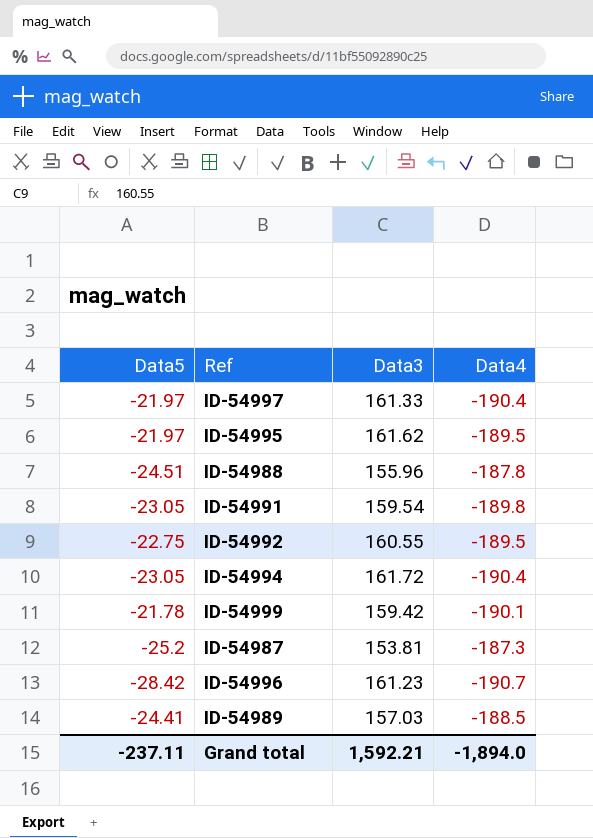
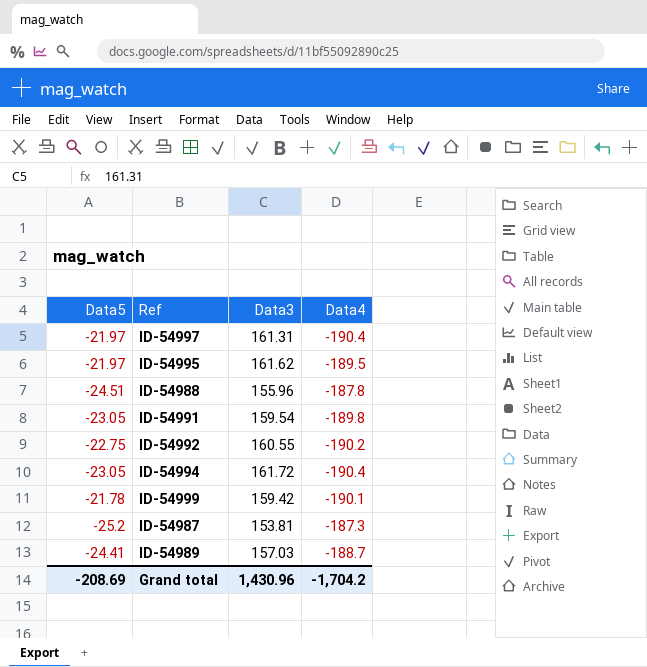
row ID-54996: -28.42 | 161.23 | -190.7 -> none
ID-54997 | Data3: 161.33 -> 161.31
ID-54992 | Data4: -189.5 -> -190.2
ID-54989 | Data4: -188.5 -> -188.7
Grand total | Data5: -237.11 -> -208.69
Grand total | Data3: 1,592.21 -> 1,430.96
Grand total | Data4: -1,894.0 -> -1,704.2

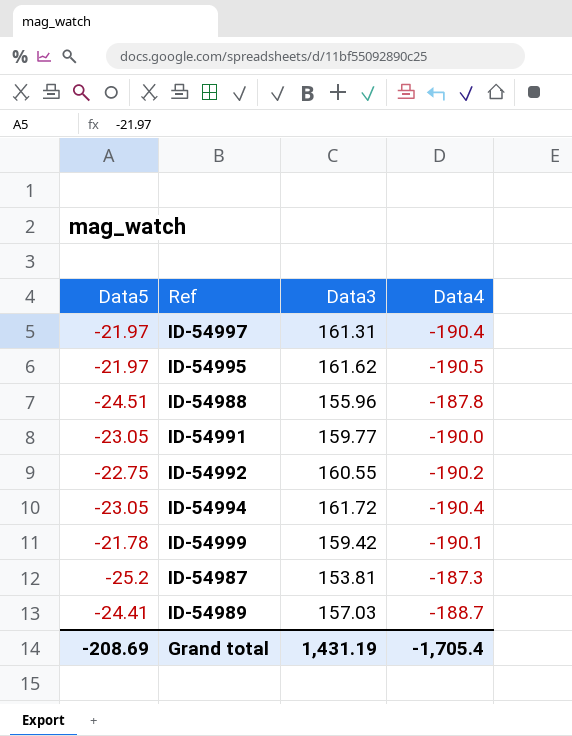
ID-54995 | Data4: -189.5 -> -190.5
ID-54991 | Data3: 159.54 -> 159.77
ID-54991 | Data4: -189.8 -> -190.0
Grand total | Data3: 1,430.96 -> 1,431.19
Grand total | Data4: -1,704.2 -> -1,705.4

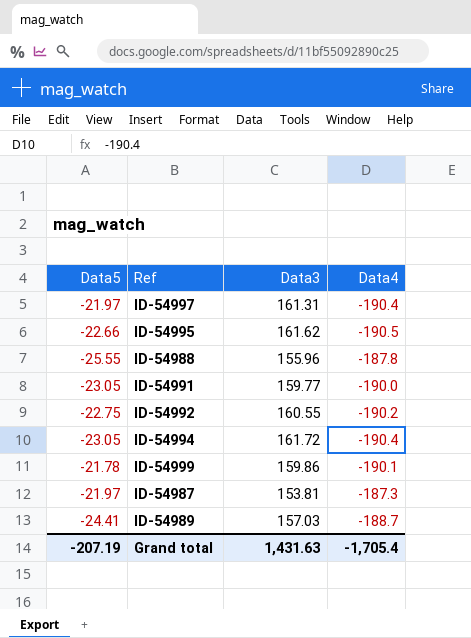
ID-54995 | Data5: -21.97 -> -22.66
ID-54988 | Data5: -24.51 -> -25.55
ID-54999 | Data3: 159.42 -> 159.86
ID-54987 | Data5: -25.2 -> -21.97
Grand total | Data5: -208.69 -> -207.19
Grand total | Data3: 1,431.19 -> 1,431.63

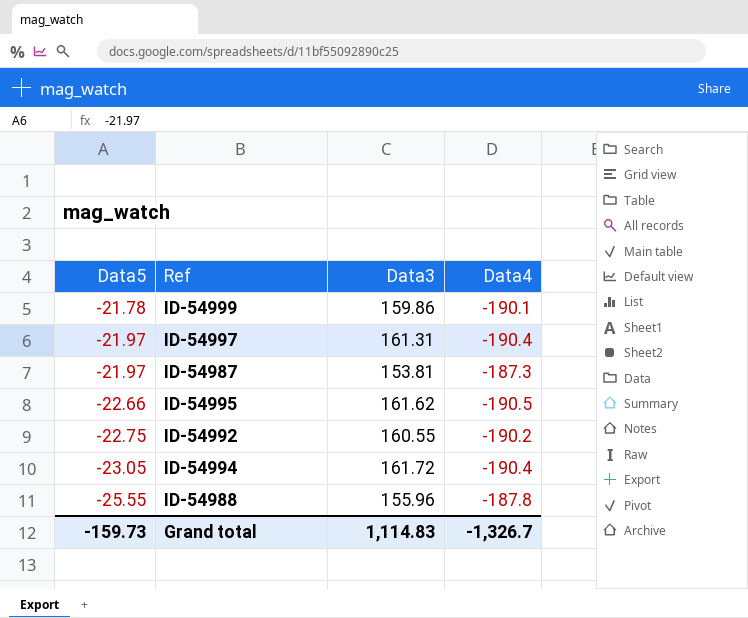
row order: none -> Data5 descending
row ID-54991: -23.05 | 159.77 | -190.0 -> none
row ID-54989: -24.41 | 157.03 | -188.7 -> none
Grand total | Data5: -207.19 -> -159.73
Grand total | Data3: 1,431.63 -> 1,114.83
Grand total | Data4: -1,705.4 -> -1,326.7

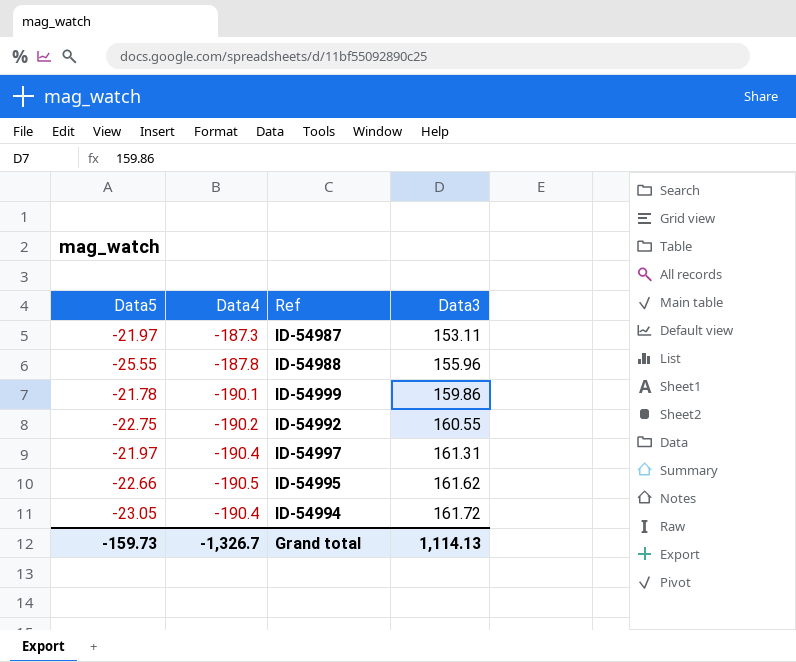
row order: Data5 descending -> Data3 ascending
column Data4 | position: 4 -> 2
ID-54987 | Data3: 153.81 -> 153.11
Grand total | Data3: 1,114.83 -> 1,114.13

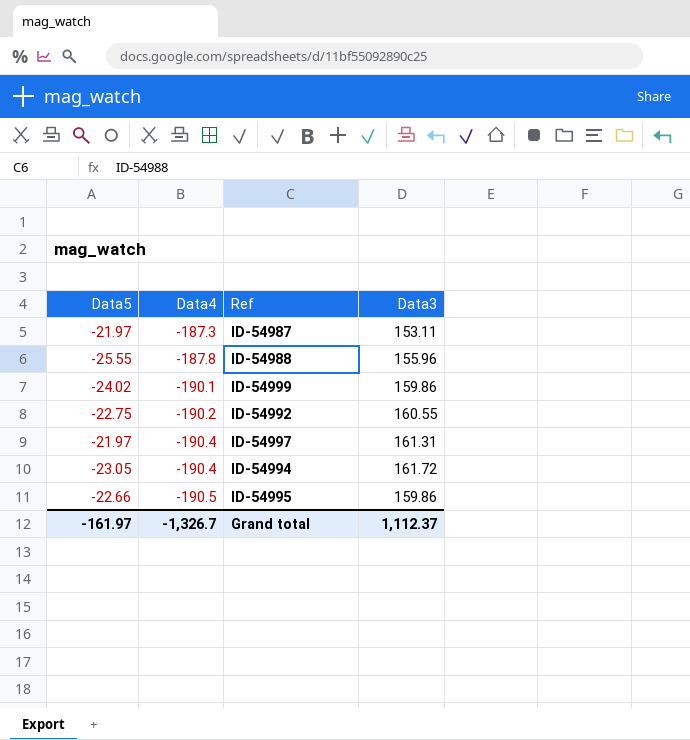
row order: Data3 ascending -> Data4 descending
ID-54999 | Data5: -21.78 -> -24.02
ID-54995 | Data3: 161.62 -> 159.86
Grand total | Data5: -159.73 -> -161.97
Grand total | Data3: 1,114.13 -> 1,112.37

